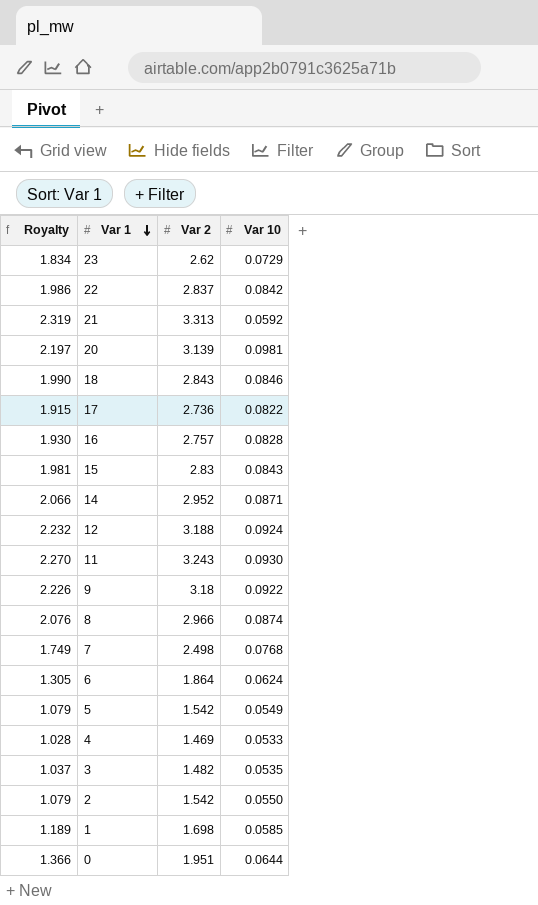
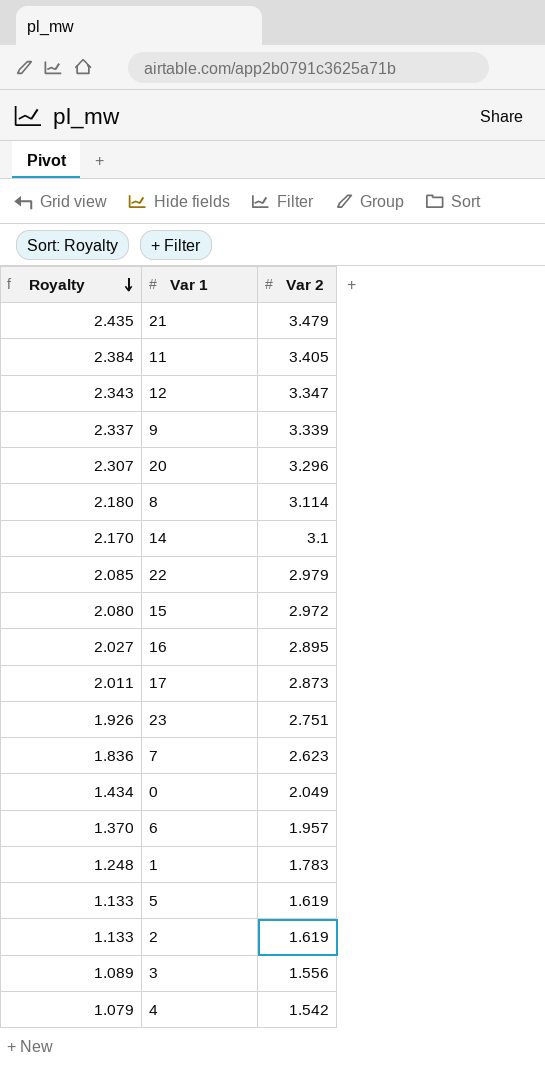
row order: Var 1 descending -> Royalty descending
column Var 10 | position: 4 -> none
row 18: 1.990 | 2.843 | 0.0846 -> none
21 | Royalty: 2.319 -> 2.435
21 | Var 2: 3.313 -> 3.479
11 | Royalty: 2.270 -> 2.384
11 | Var 2: 3.243 -> 3.405
12 | Royalty: 2.232 -> 2.343
12 | Var 2: 3.188 -> 3.347
9 | Royalty: 2.226 -> 2.337
9 | Var 2: 3.18 -> 3.339
20 | Royalty: 2.197 -> 2.307
20 | Var 2: 3.139 -> 3.296
8 | Royalty: 2.076 -> 2.180
8 | Var 2: 2.966 -> 3.114
14 | Royalty: 2.066 -> 2.170
14 | Var 2: 2.952 -> 3.1
22 | Royalty: 1.986 -> 2.085
22 | Var 2: 2.837 -> 2.979
15 | Royalty: 1.981 -> 2.080
15 | Var 2: 2.83 -> 2.972
16 | Royalty: 1.930 -> 2.027
16 | Var 2: 2.757 -> 2.895
17 | Royalty: 1.915 -> 2.011
17 | Var 2: 2.736 -> 2.873
23 | Royalty: 1.834 -> 1.926
23 | Var 2: 2.62 -> 2.751
7 | Royalty: 1.749 -> 1.836
7 | Var 2: 2.498 -> 2.623
0 | Royalty: 1.366 -> 1.434
0 | Var 2: 1.951 -> 2.049
6 | Royalty: 1.305 -> 1.370
6 | Var 2: 1.864 -> 1.957
1 | Royalty: 1.189 -> 1.248
1 | Var 2: 1.698 -> 1.783
5 | Royalty: 1.079 -> 1.133
5 | Var 2: 1.542 -> 1.619
2 | Royalty: 1.079 -> 1.133
2 | Var 2: 1.542 -> 1.619
3 | Royalty: 1.037 -> 1.089
3 | Var 2: 1.482 -> 1.556
4 | Royalty: 1.028 -> 1.079
4 | Var 2: 1.469 -> 1.542

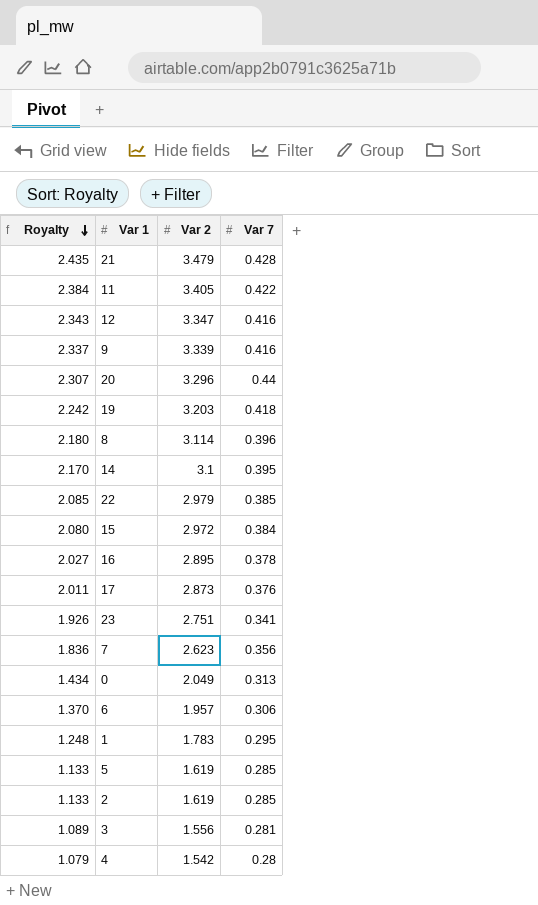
column Var 7 | position: none -> 4
row 19: none -> 2.242 | 3.203 | 0.418

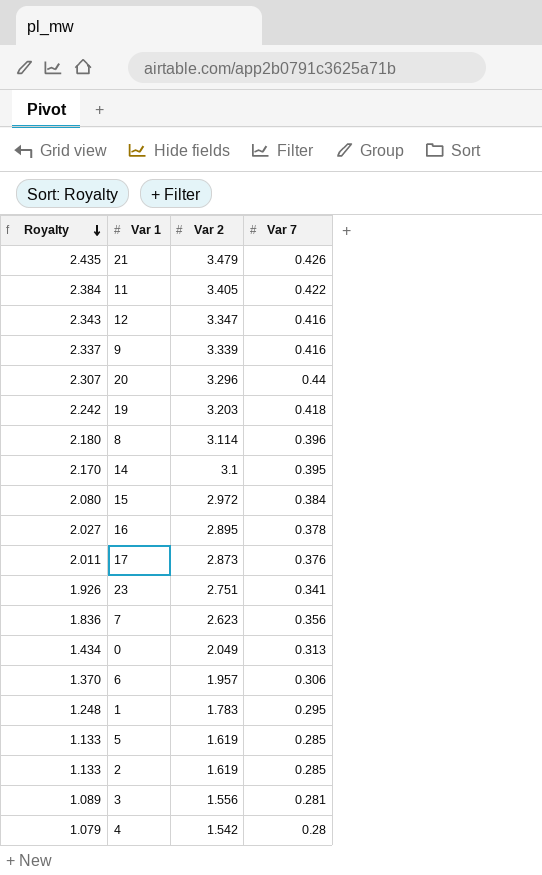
row 22: 2.085 | 2.979 | 0.385 -> none
21 | Var 7: 0.428 -> 0.426

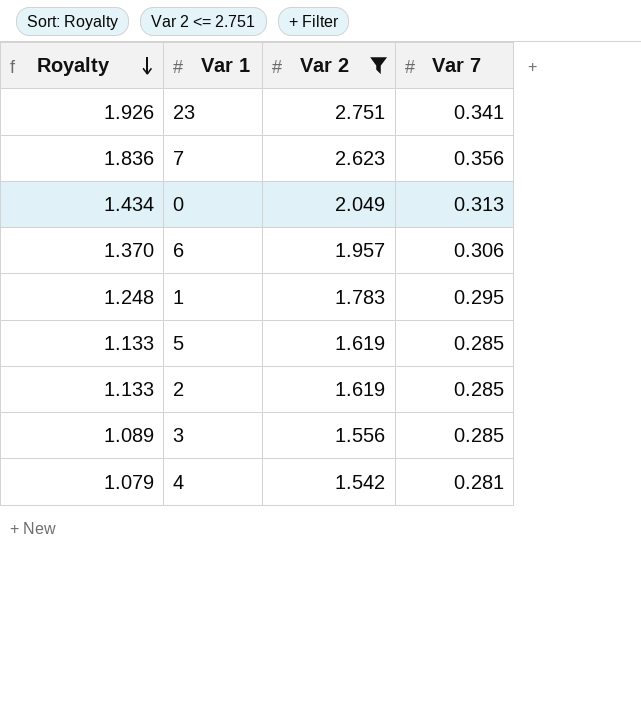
filter: none -> Var 2 <= 2.751
3 | Var 7: 0.281 -> 0.285
4 | Var 7: 0.28 -> 0.281

